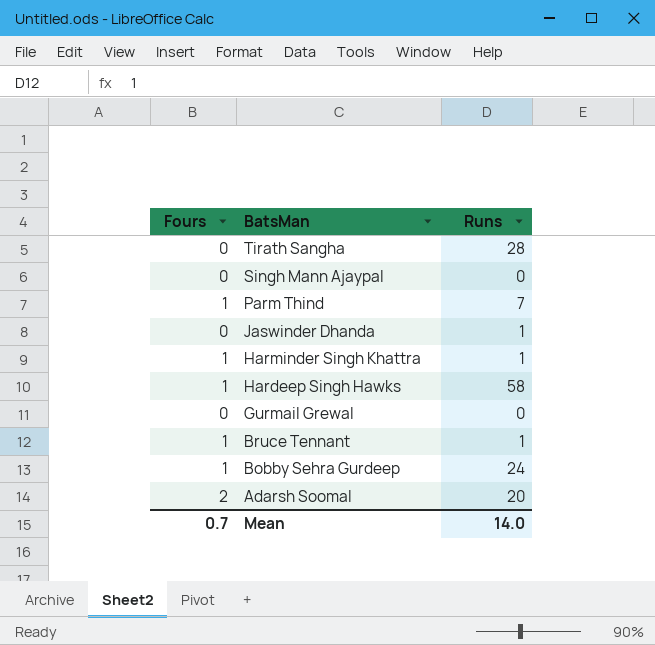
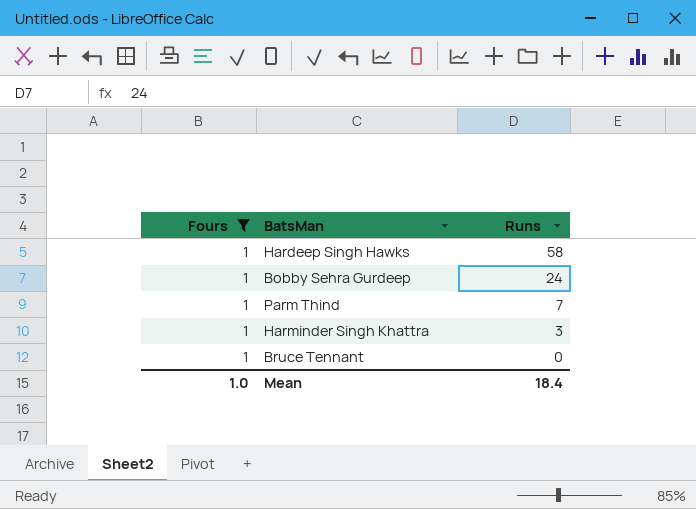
filter: none -> Fours = 1
row order: BatsMan descending -> Runs descending
Harminder Singh Khattra | Runs: 1 -> 3
Bruce Tennant | Runs: 1 -> 0
Mean | Fours: 0.7 -> 1.0
Mean | Runs: 14.0 -> 18.4

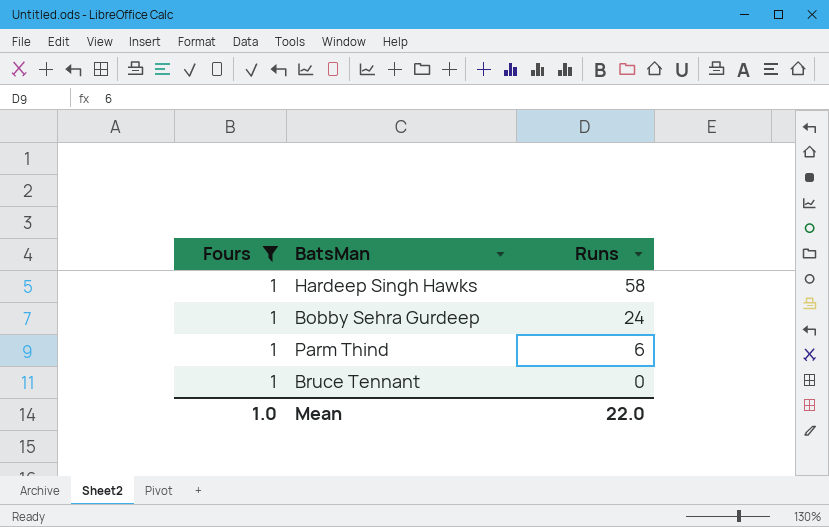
row Harminder Singh Khattra: 1 | 3 -> none
Parm Thind | Runs: 7 -> 6
Mean | Runs: 18.4 -> 22.0

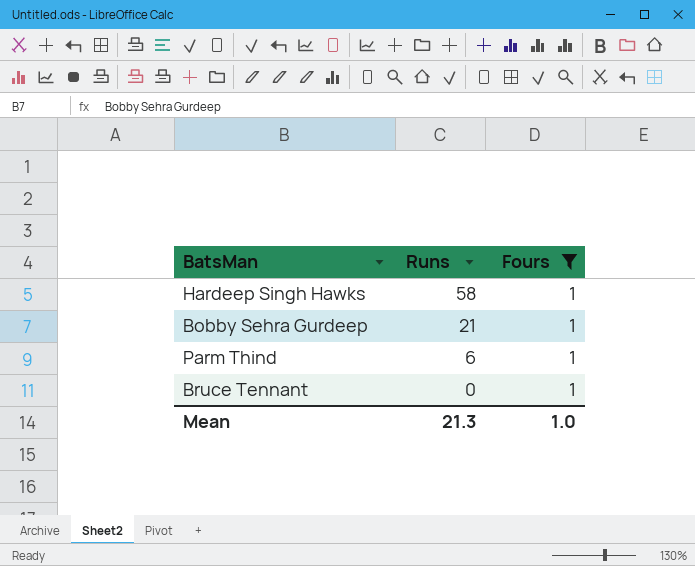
column Fours | position: 1 -> 3
Bobby Sehra Gurdeep | Runs: 24 -> 21
Mean | Runs: 22.0 -> 21.3

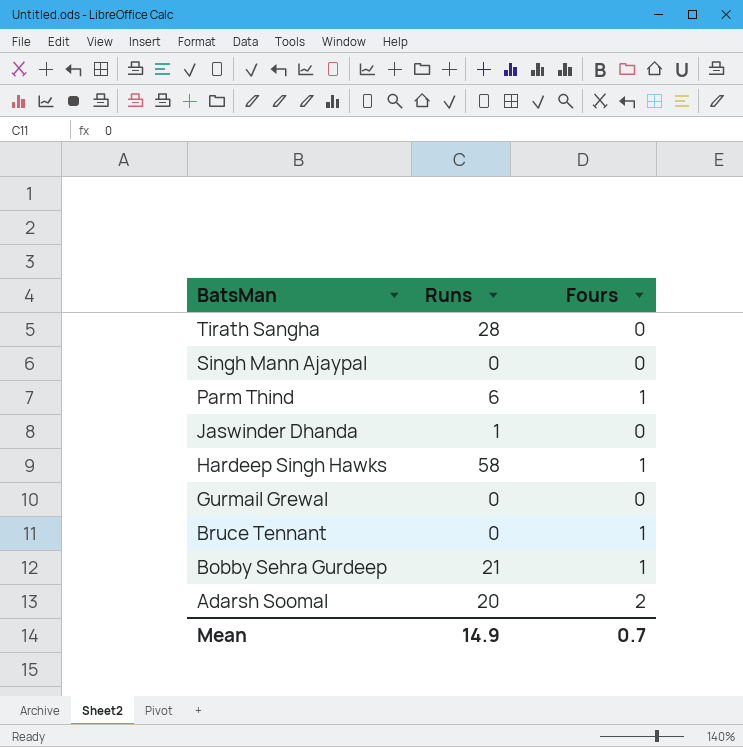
filter: Fours = 1 -> none
row order: Runs descending -> BatsMan descending
Mean | Runs: 21.3 -> 14.9
Mean | Fours: 1.0 -> 0.7

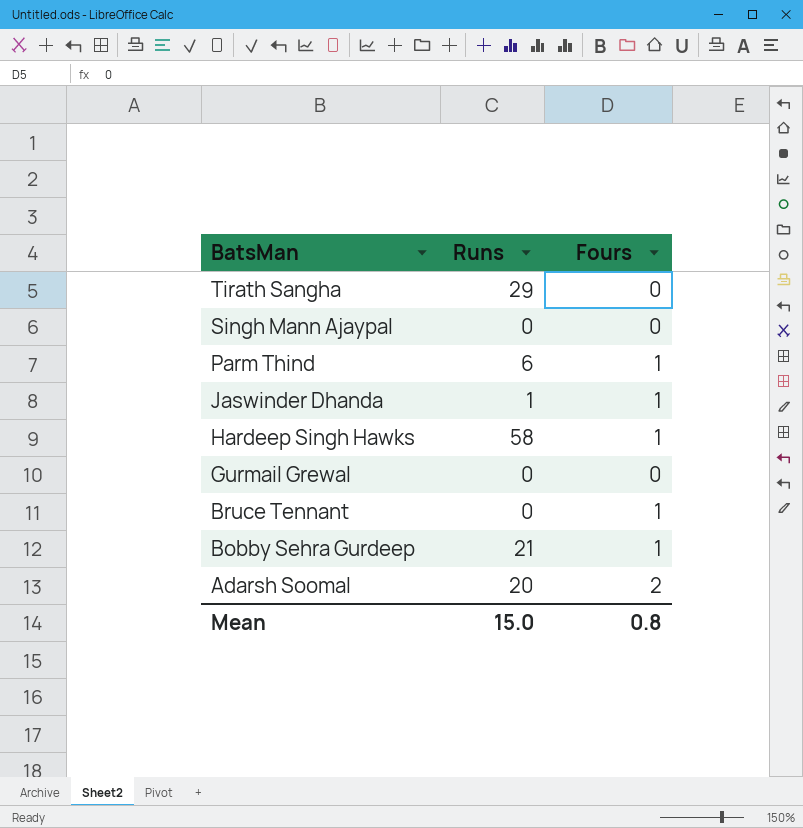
Tirath Sangha | Runs: 28 -> 29
Jaswinder Dhanda | Fours: 0 -> 1
Mean | Runs: 14.9 -> 15.0
Mean | Fours: 0.7 -> 0.8

